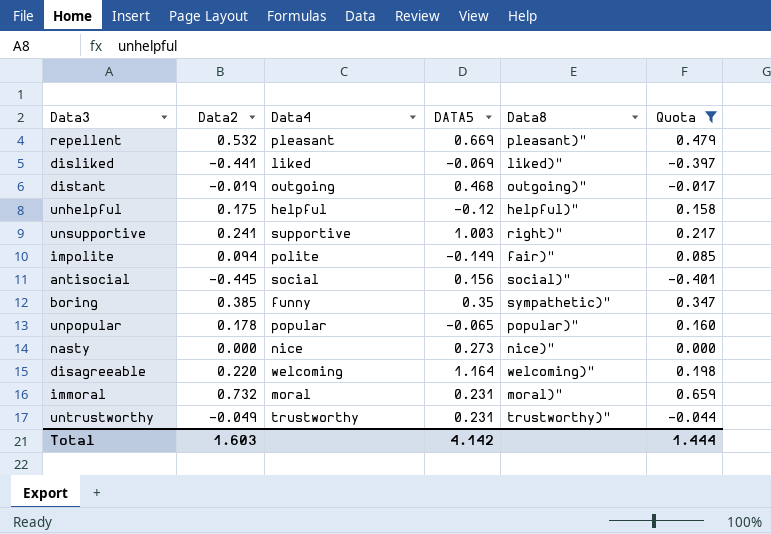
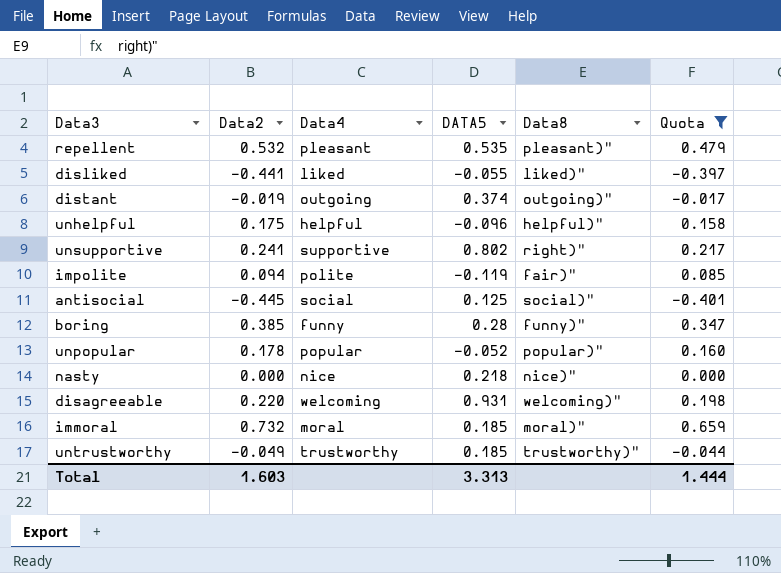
repellent | DATA5: 0.669 -> 0.535
disliked | DATA5: -0.069 -> -0.055
distant | DATA5: 0.468 -> 0.374
unhelpful | DATA5: -0.12 -> -0.096
unsupportive | DATA5: 1.003 -> 0.802
impolite | DATA5: -0.149 -> -0.119
antisocial | DATA5: 0.156 -> 0.125
boring | DATA5: 0.35 -> 0.28
boring | Data8: sympathetic)" -> funny)"
unpopular | DATA5: -0.065 -> -0.052
nasty | DATA5: 0.273 -> 0.218
disagreeable | DATA5: 1.164 -> 0.931
immoral | DATA5: 0.231 -> 0.185
untrustworthy | DATA5: 0.231 -> 0.185
Total | DATA5: 4.142 -> 3.313

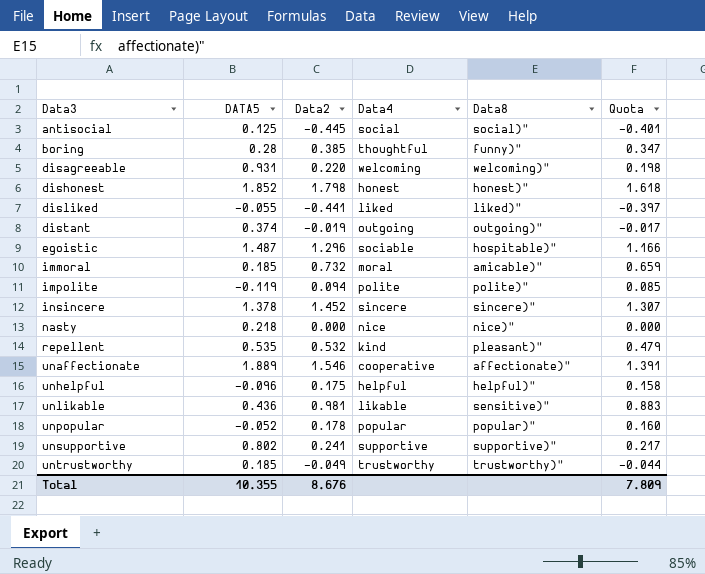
filter: Quota <= 0.659 -> none
row order: none -> Data3 ascending
column DATA5 | position: 4 -> 2
boring | Data4: funny -> thoughtful
immoral | Data8: moral)" -> amicable)"
impolite | Data8: fair)" -> polite)"
repellent | Data4: pleasant -> kind
unsupportive | Data8: right)" -> supportive)"
Total | DATA5: 3.313 -> 10.355
Total | Data2: 1.603 -> 8.676
Total | Quota: 1.444 -> 7.809

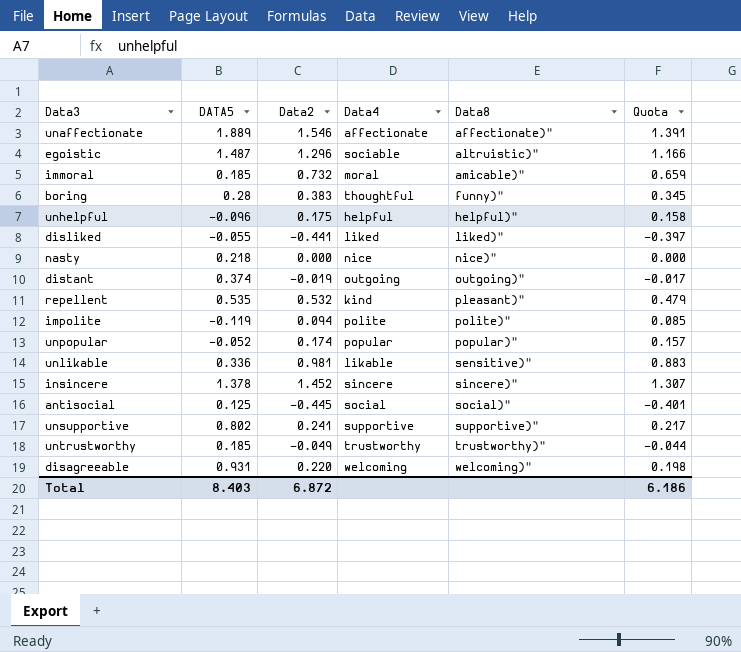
row order: Data3 ascending -> Data8 ascending
row dishonest: 1.852 | 1.798 | honest | honest)" | 1.618 -> none
unaffectionate | Data4: cooperative -> affectionate
egoistic | Data8: hospitable)" -> altruistic)"
boring | Data2: 0.385 -> 0.383
boring | Quota: 0.347 -> 0.345
unpopular | Data2: 0.178 -> 0.174
unpopular | Quota: 0.160 -> 0.157
unlikable | DATA5: 0.436 -> 0.336
Total | DATA5: 10.355 -> 8.403
Total | Data2: 8.676 -> 6.872
Total | Quota: 7.809 -> 6.186

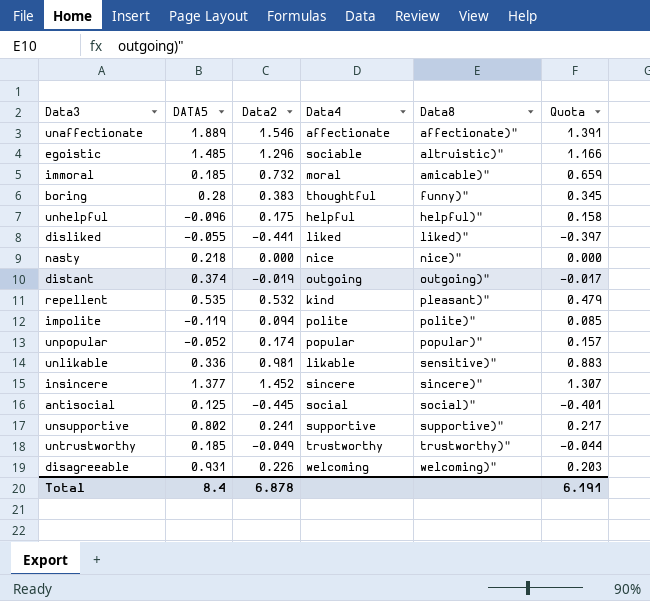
egoistic | DATA5: 1.487 -> 1.485
insincere | DATA5: 1.378 -> 1.377
disagreeable | Data2: 0.220 -> 0.226
disagreeable | Quota: 0.198 -> 0.203
Total | DATA5: 8.403 -> 8.4
Total | Data2: 6.872 -> 6.878
Total | Quota: 6.186 -> 6.191

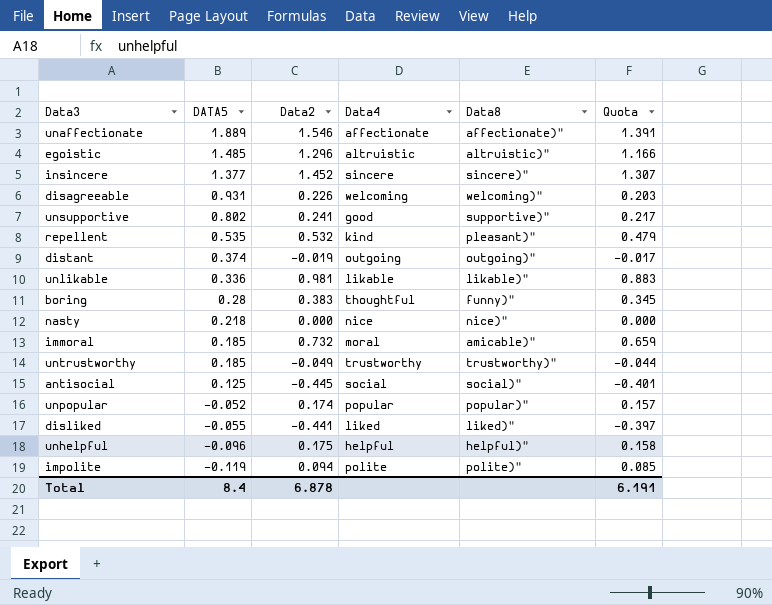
row order: Data8 ascending -> DATA5 descending
egoistic | Data4: sociable -> altruistic
unsupportive | Data4: supportive -> good
unlikable | Data8: sensitive)" -> likable)"

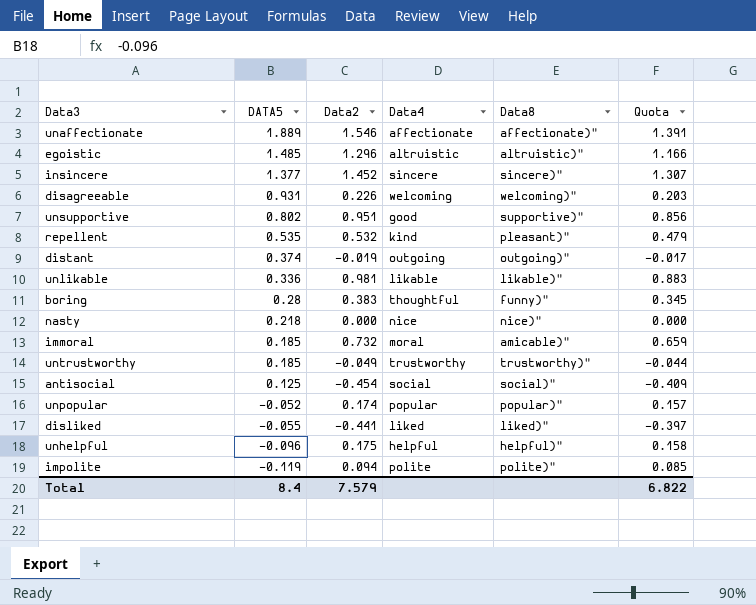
unsupportive | Data2: 0.241 -> 0.951
unsupportive | Quota: 0.217 -> 0.856
antisocial | Data2: -0.445 -> -0.454
antisocial | Quota: -0.401 -> -0.409
Total | Data2: 6.878 -> 7.579
Total | Quota: 6.191 -> 6.822

